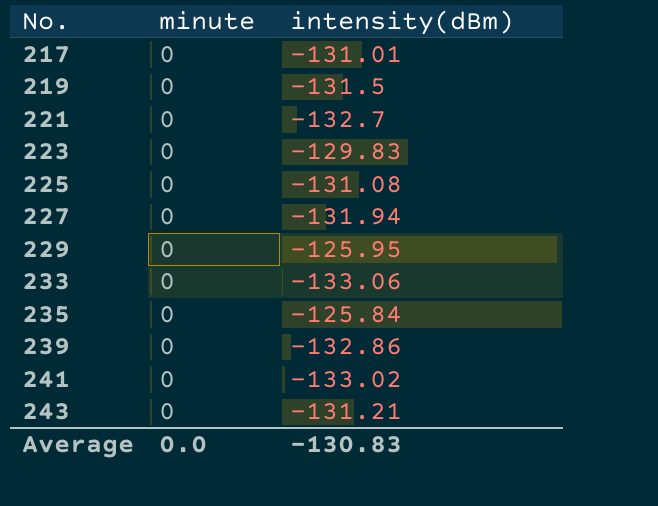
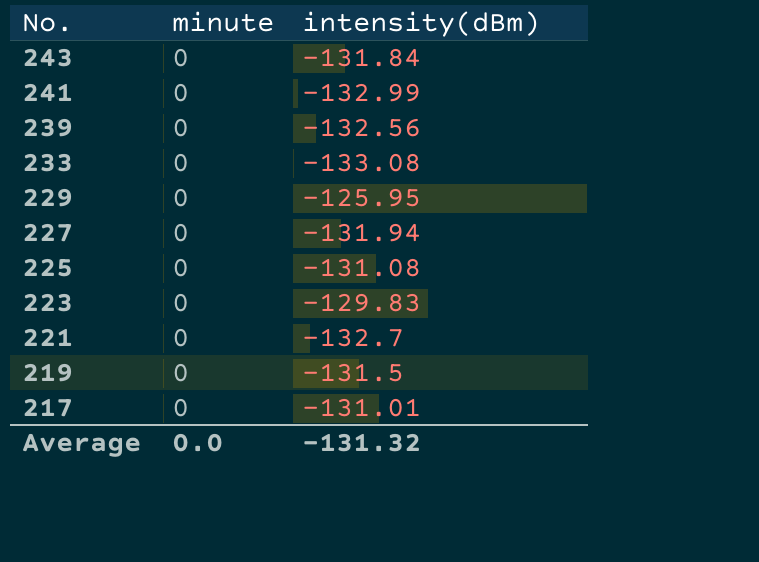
row order: No. ascending -> No. descending
row 235: 0 | -125.84 -> none
243 | intensity(dBm): -131.21 -> -131.84
241 | intensity(dBm): -133.02 -> -132.99
239 | intensity(dBm): -132.86 -> -132.56
233 | intensity(dBm): -133.06 -> -133.08
Average | intensity(dBm): -130.83 -> -131.32

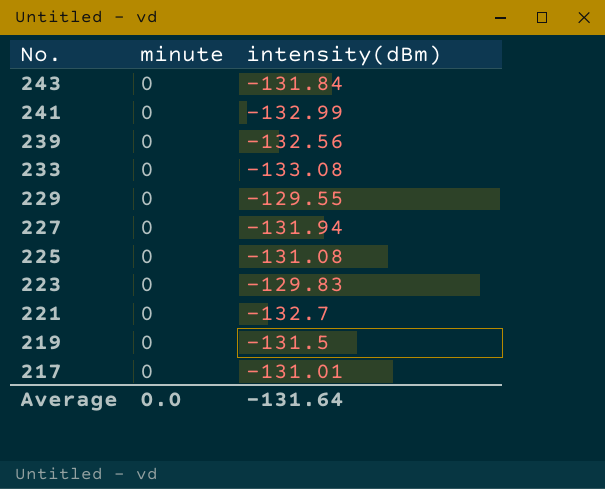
229 | intensity(dBm): -125.95 -> -129.55
Average | intensity(dBm): -131.32 -> -131.64

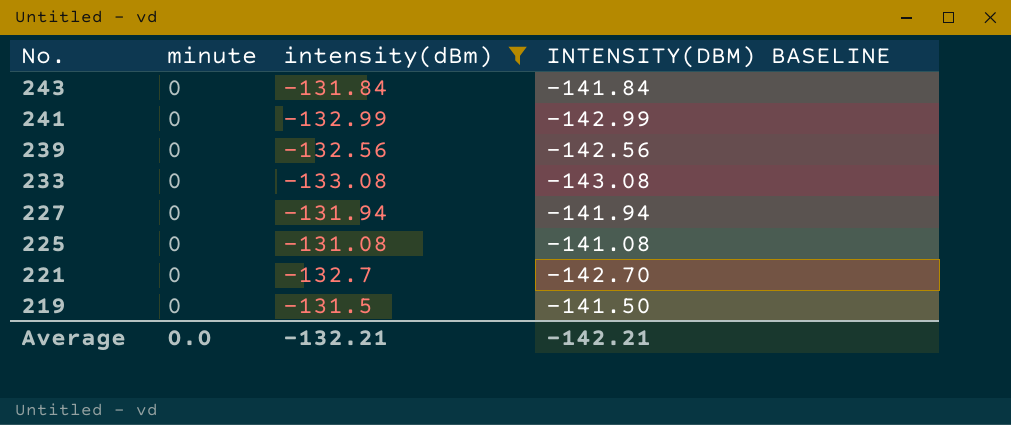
filter: none -> intensity(dBm) <= -131.08
column INTENSITY(DBM) BASELINE | formula: none -> [intensity(dBm)] - 10
Average | intensity(dBm): -131.64 -> -132.21

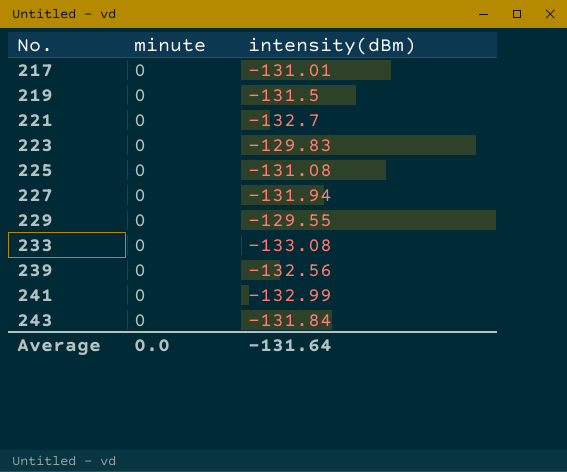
filter: intensity(dBm) <= -131.08 -> none
row order: No. descending -> No. ascending
column INTENSITY(DBM) BASELINE | formula: [intensity(dBm)] - 10 -> none
Average | intensity(dBm): -132.21 -> -131.64

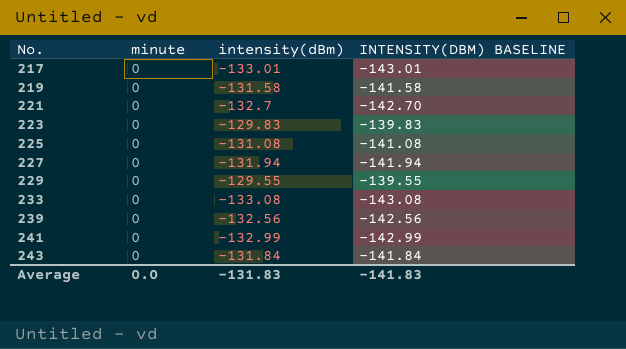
column INTENSITY(DBM) BASELINE | formula: none -> [intensity(dBm)] - 10
217 | intensity(dBm): -131.01 -> -133.01
219 | intensity(dBm): -131.5 -> -131.58
Average | intensity(dBm): -131.64 -> -131.83

